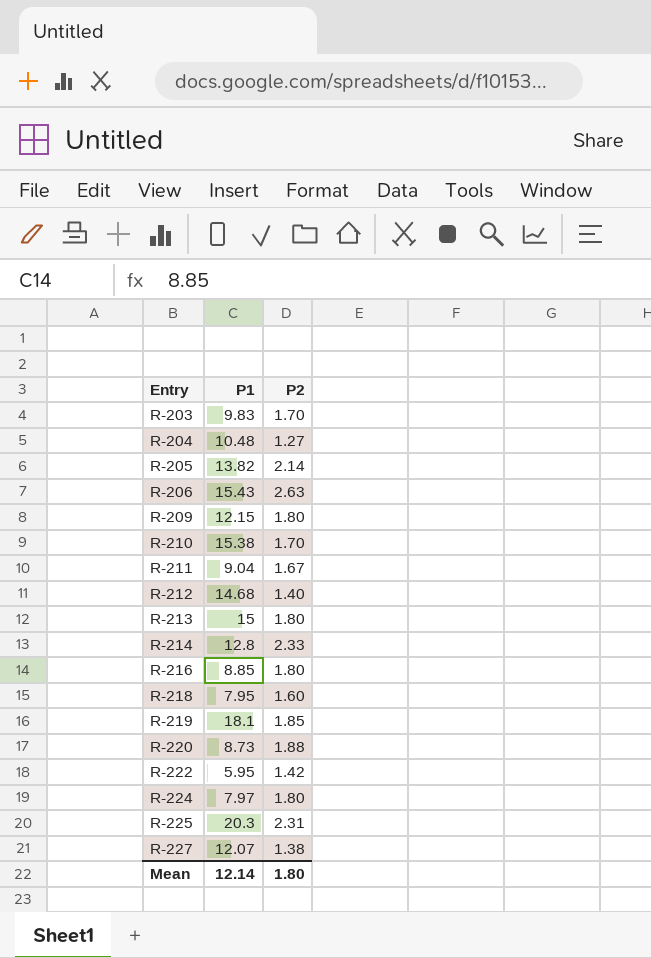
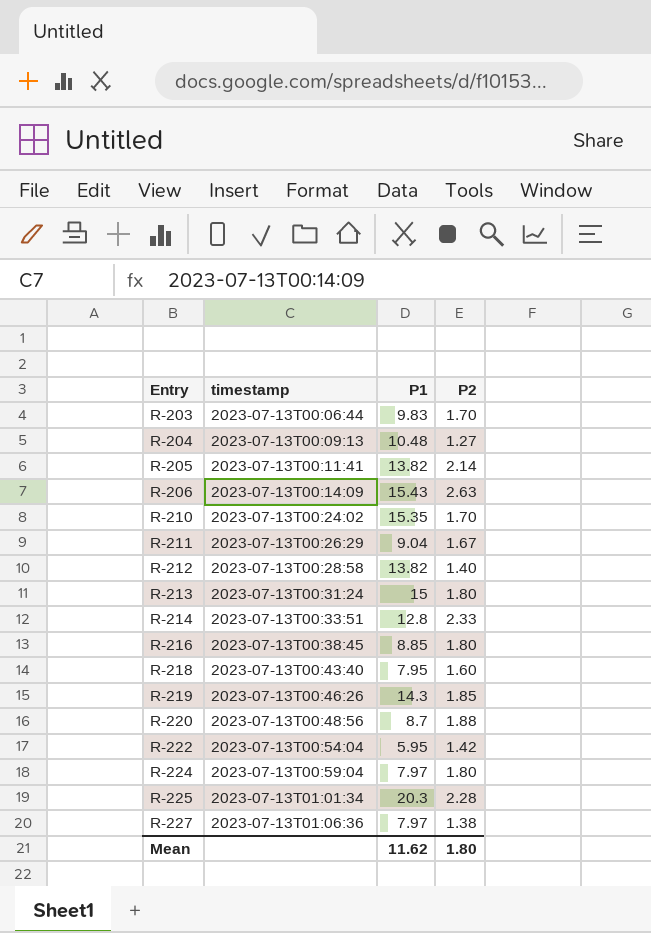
column timestamp | position: none -> 2
row R-209: 12.15 | 1.80 -> none
R-210 | P1: 15.38 -> 15.35
R-212 | P1: 14.68 -> 13.82
R-219 | P1: 18.1 -> 14.3
R-220 | P1: 8.73 -> 8.7
R-225 | P2: 2.31 -> 2.28
R-227 | P1: 12.07 -> 7.97
Mean | P1: 12.14 -> 11.62

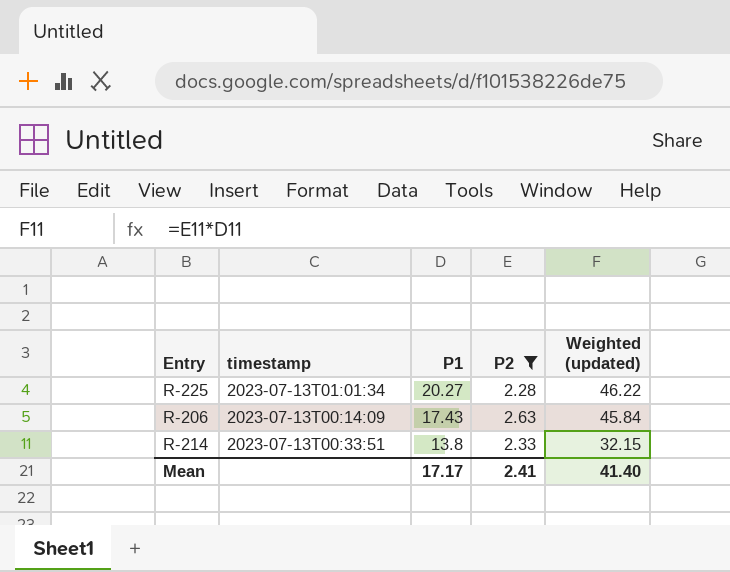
filter: none -> P2 >= 2.28
row order: Entry ascending -> P1 descending
column Weighted (updated) | formula: none -> [P1] * [P2]
R-225 | P1: 20.3 -> 20.27
R-206 | P1: 15.43 -> 17.43
R-214 | P1: 12.8 -> 13.8
Mean | P1: 11.62 -> 17.17
Mean | P2: 1.80 -> 2.41

